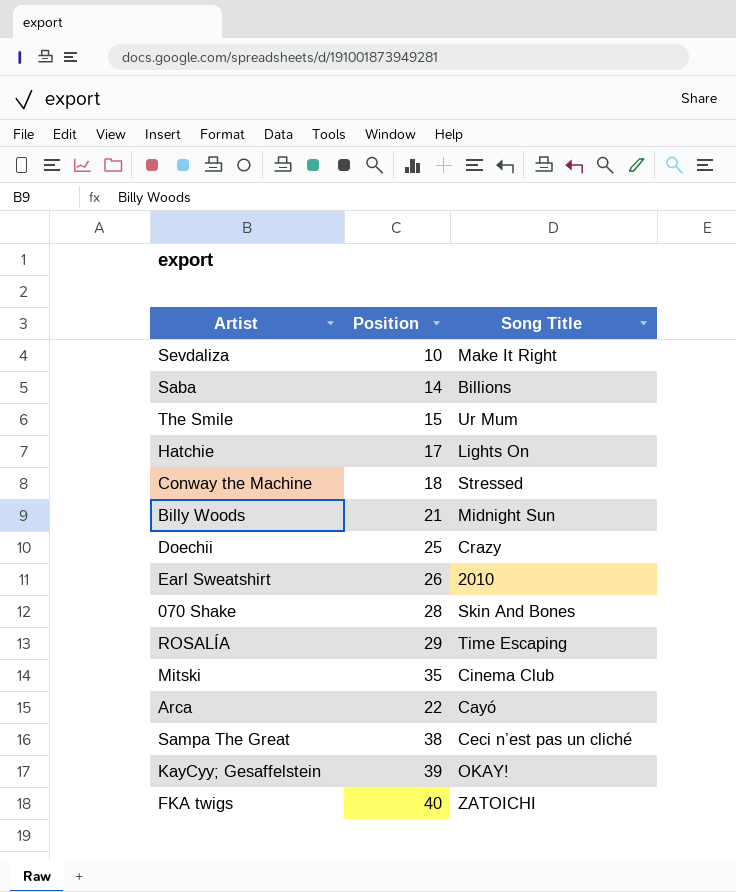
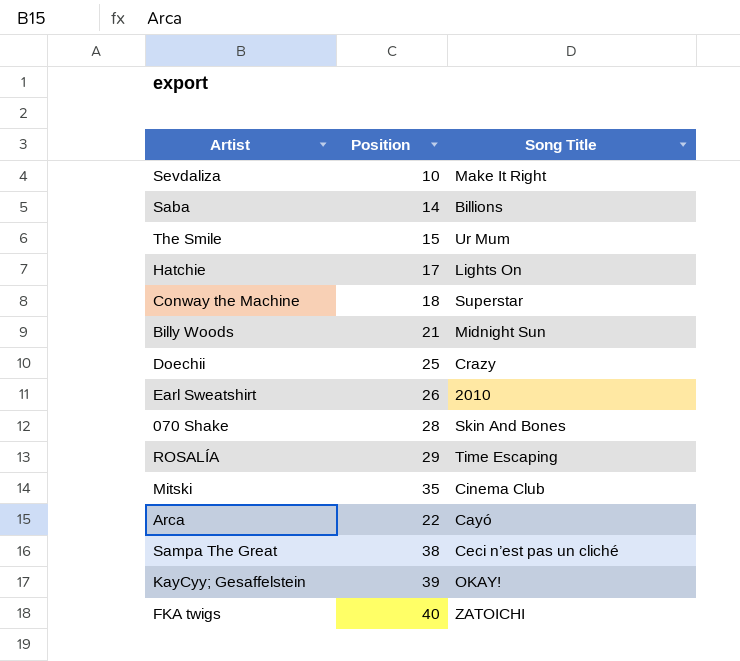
Conway the Machine | Song Title: Stressed -> Superstar

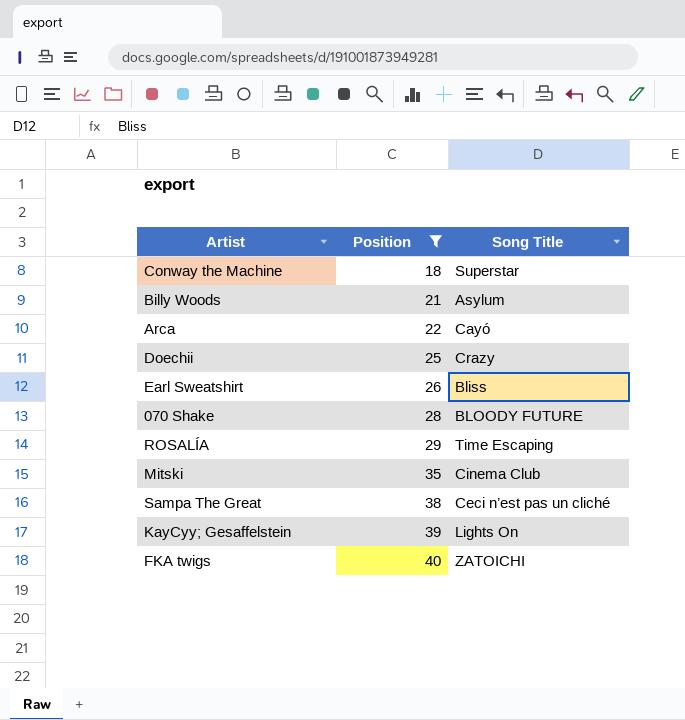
filter: none -> Position >= 18
row order: none -> Position ascending
Billy Woods | Song Title: Midnight Sun -> Asylum
Earl Sweatshirt | Song Title: 2010 -> Bliss
070 Shake | Song Title: Skin And Bones -> BLOODY FUTURE
KayCyy; Gesaffelstein | Song Title: OKAY! -> Lights On

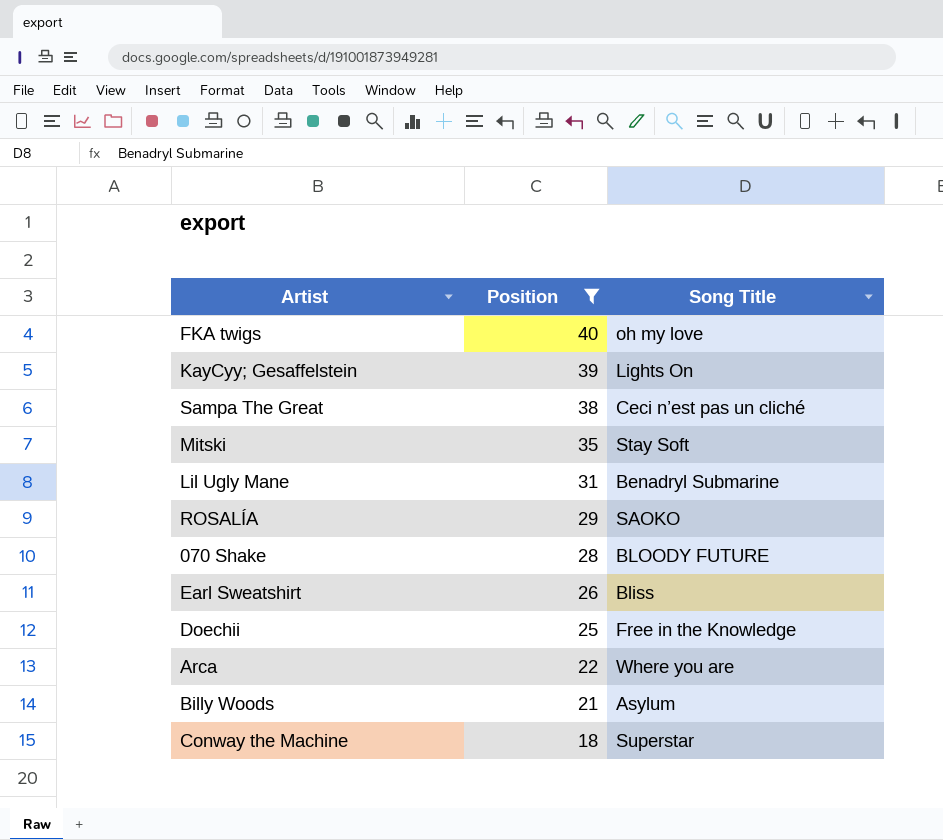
row order: Position ascending -> Position descending
FKA twigs | Song Title: ZATOICHI -> oh my love
Mitski | Song Title: Cinema Club -> Stay Soft
row Lil Ugly Mane: none -> 31 | Benadryl Submarine
ROSALÍA | Song Title: Time Escaping -> SAOKO
Doechii | Song Title: Crazy -> Free in the Knowledge
Arca | Song Title: Cayó -> Where you are

